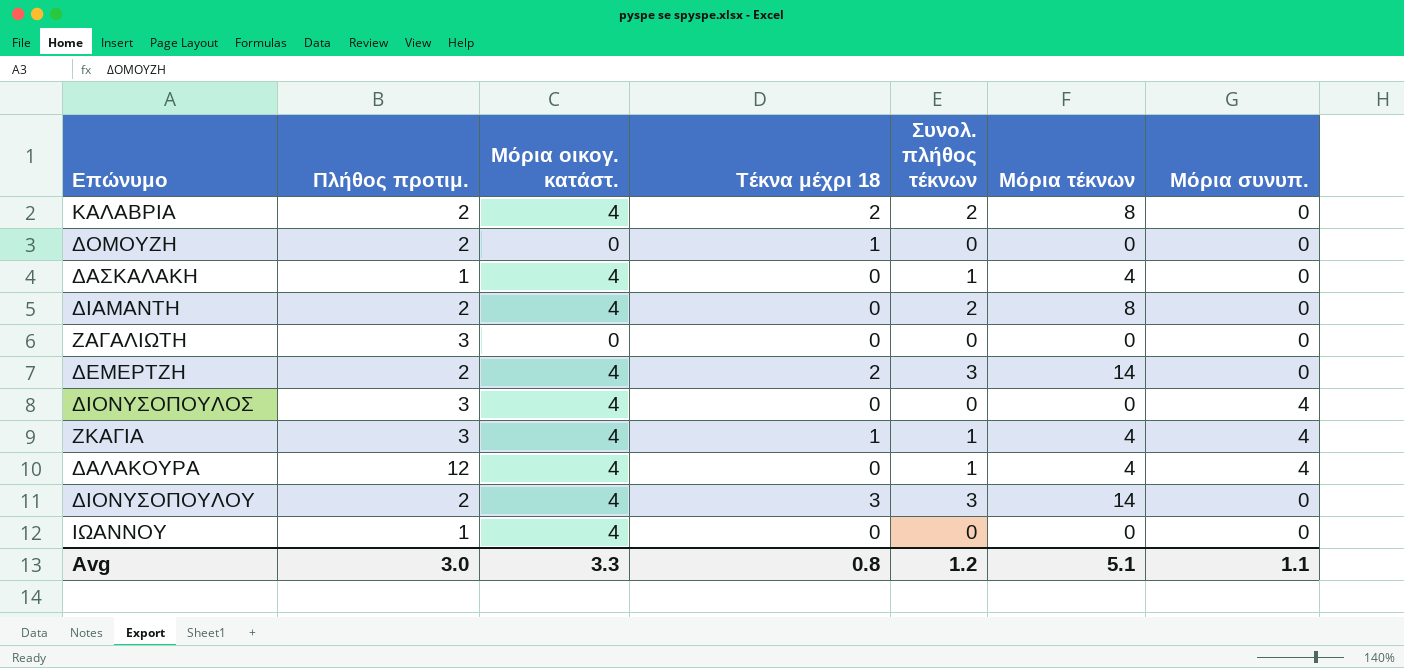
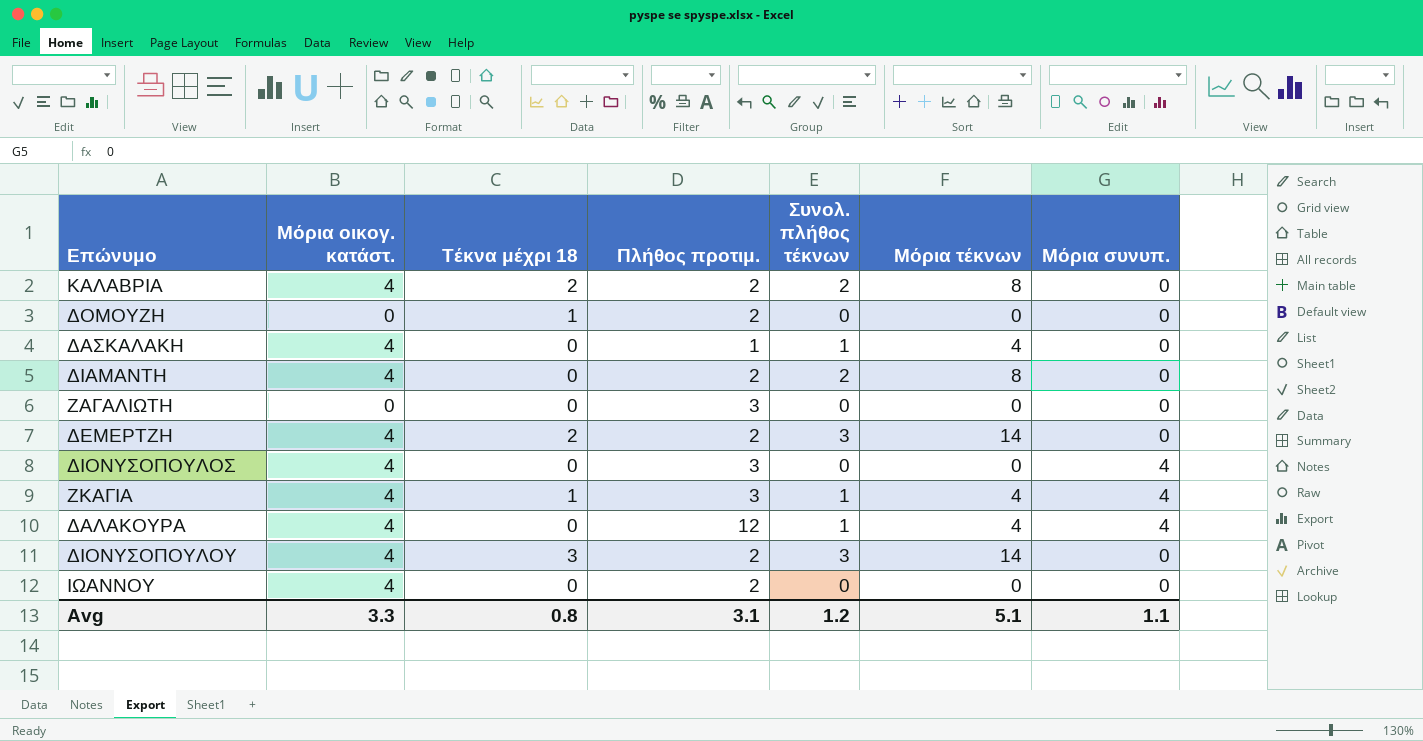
column Πλήθος προτιμ. | position: 2 -> 4
ΙΩΑΝΝΟΥ | Πλήθος προτιμ.: 1 -> 2
Avg | Πλήθος προτιμ.: 3.0 -> 3.1

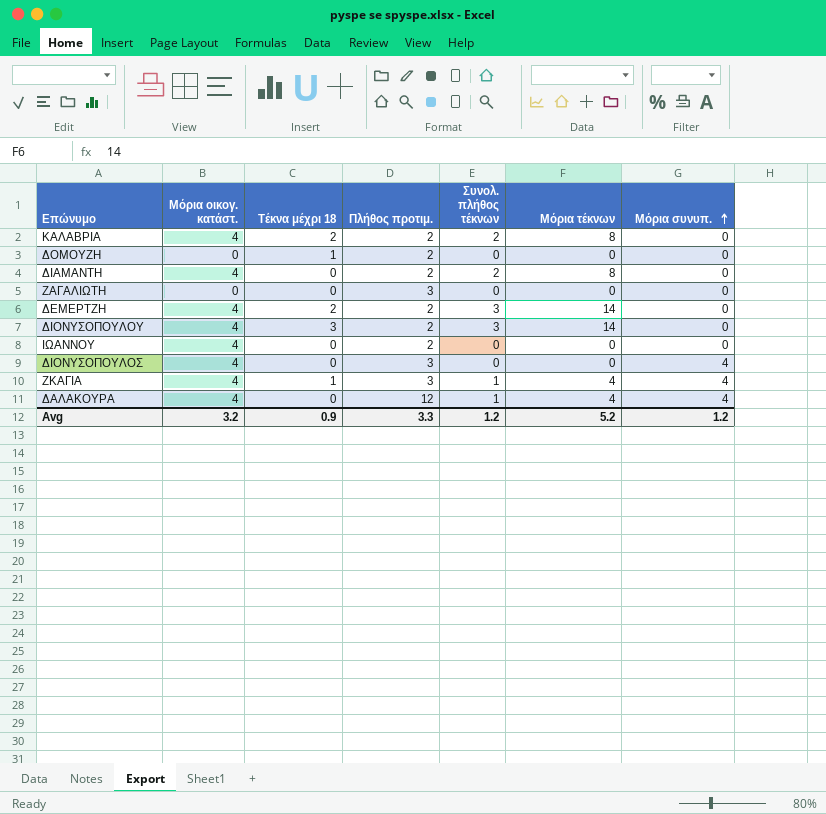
row order: none -> Μόρια συνυπ. ascending
row ΔΑΣΚΑΛΑΚΗ: 4 | 0 | 1 | 1 | 4 | 0 -> none
Avg | Μόρια οικογ. κατάστ.: 3.3 -> 3.2
Avg | Τέκνα μέχρι 18: 0.8 -> 0.9
Avg | Πλήθος προτιμ.: 3.1 -> 3.3
Avg | Μόρια τέκνων: 5.1 -> 5.2
Avg | Μόρια συνυπ.: 1.1 -> 1.2

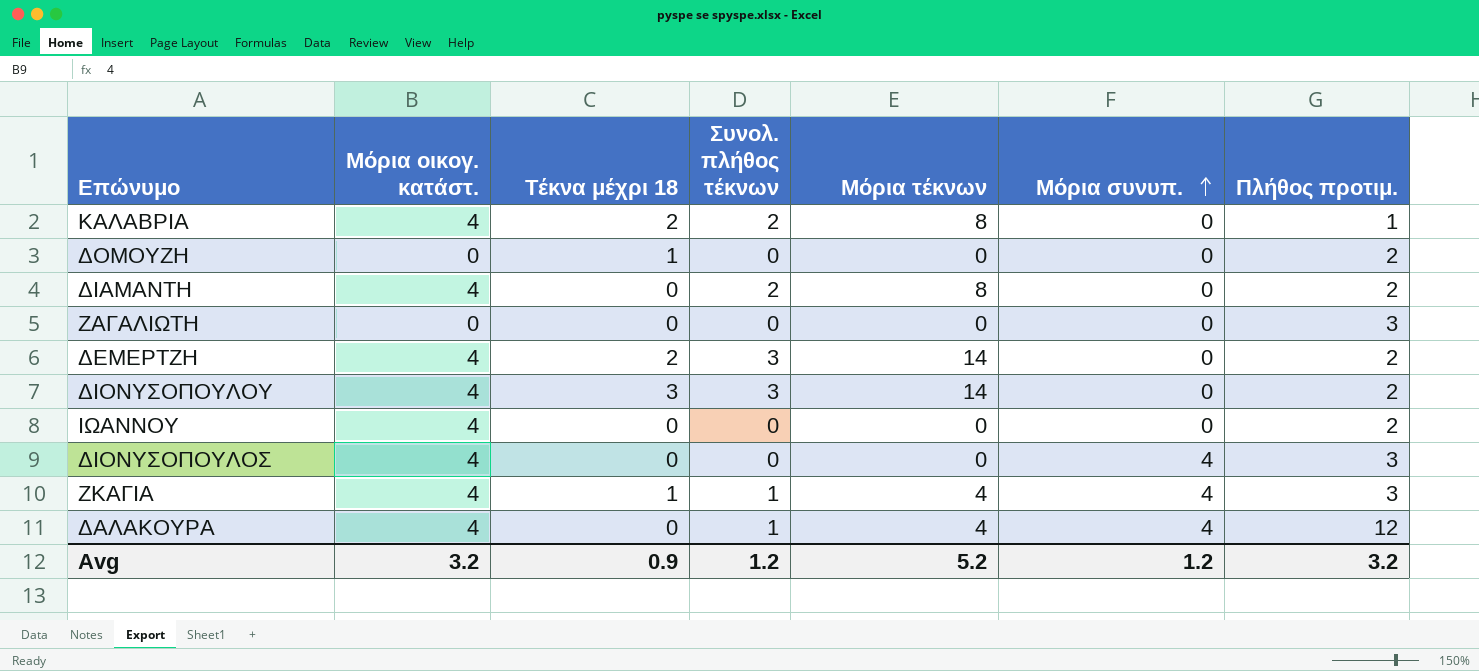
column Πλήθος προτιμ. | position: 4 -> 7
ΚΑΛΑΒΡΙΑ | Πλήθος προτιμ.: 2 -> 1
Avg | Πλήθος προτιμ.: 3.3 -> 3.2

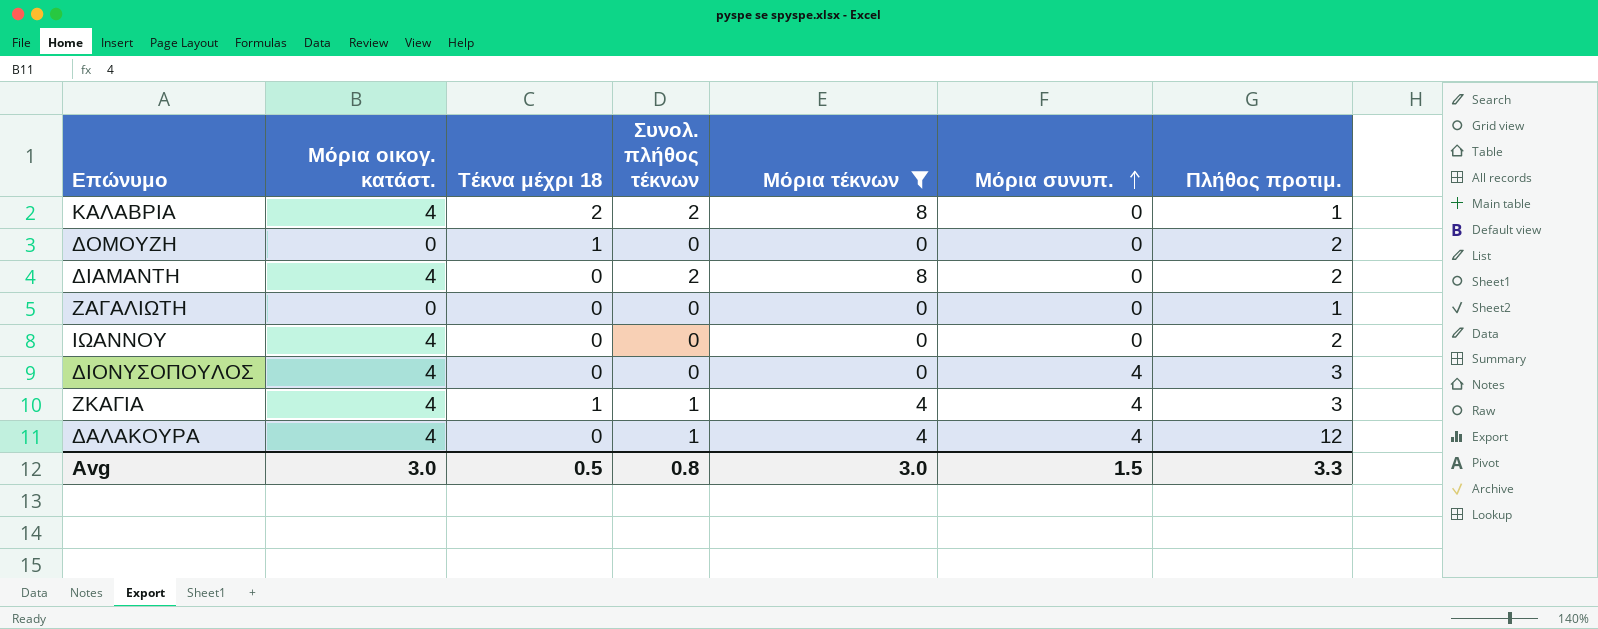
filter: none -> Μόρια τέκνων != 14
ΖΑΓΑΛΙΩΤΗ | Πλήθος προτιμ.: 3 -> 1
Avg | Μόρια οικογ. κατάστ.: 3.2 -> 3.0
Avg | Τέκνα μέχρι 18: 0.9 -> 0.5
Avg | Συνολ. πλήθος τέκνων: 1.2 -> 0.8
Avg | Μόρια τέκνων: 5.2 -> 3.0
Avg | Μόρια συνυπ.: 1.2 -> 1.5
Avg | Πλήθος προτιμ.: 3.2 -> 3.3

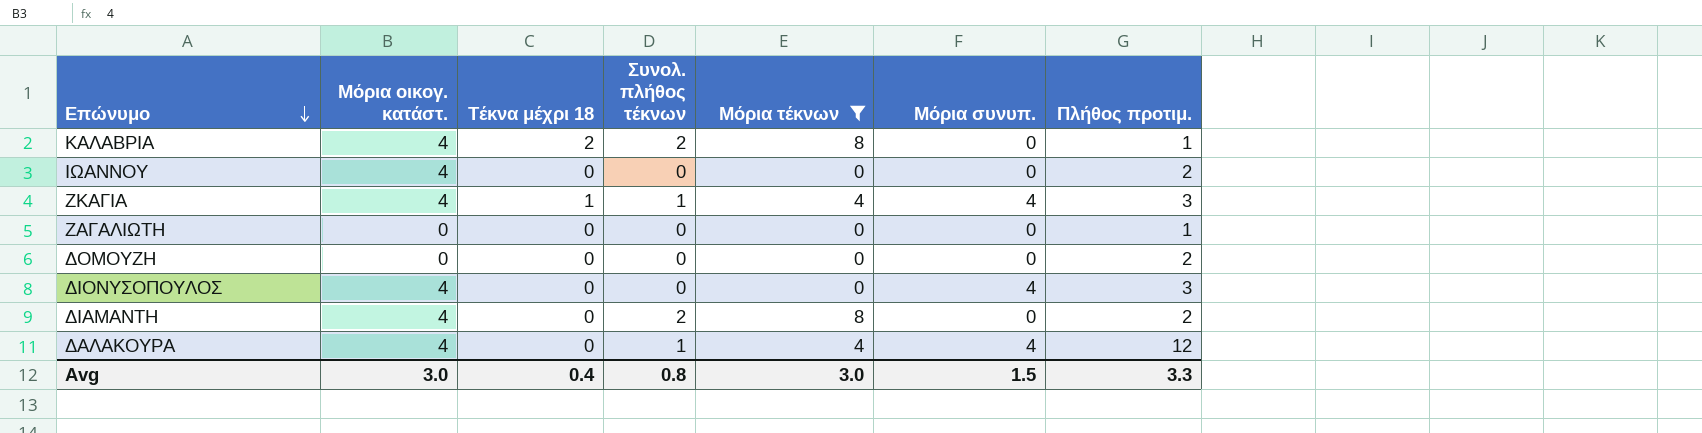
row order: Μόρια συνυπ. ascending -> Επώνυμο descending
ΔΟΜΟΥΖΗ | Τέκνα μέχρι 18: 1 -> 0
Avg | Τέκνα μέχρι 18: 0.5 -> 0.4

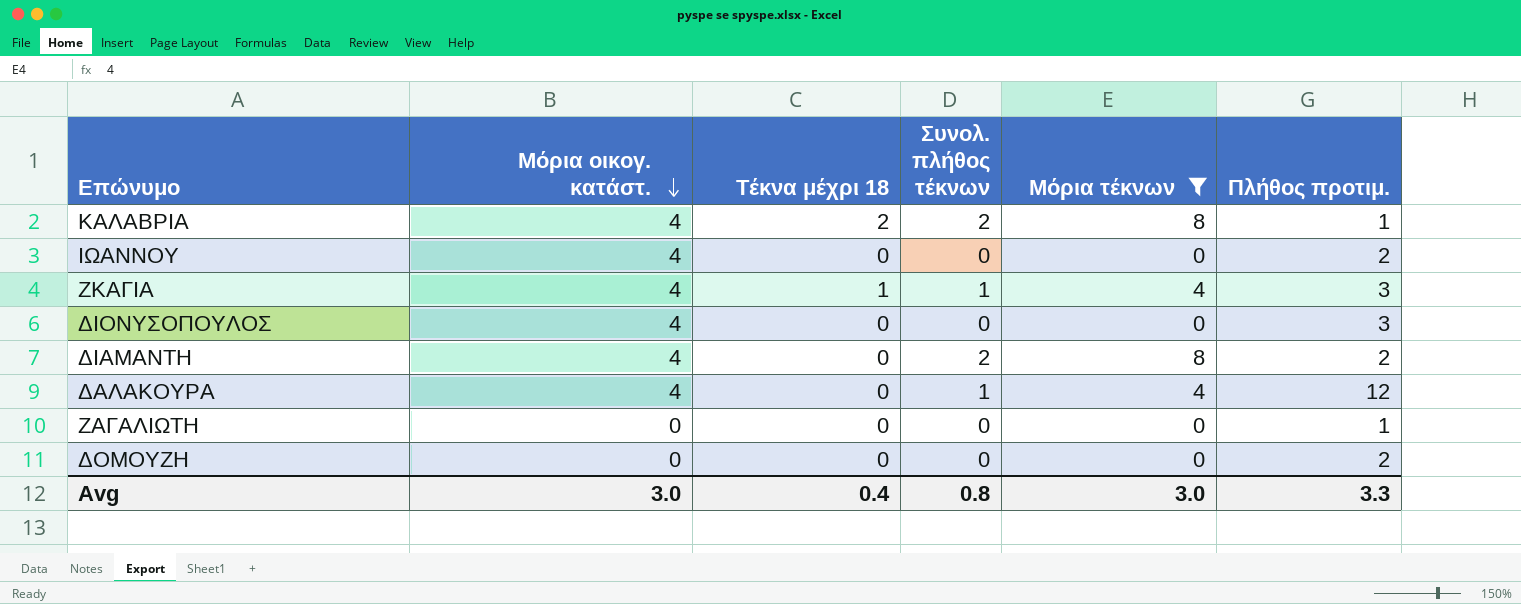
row order: Επώνυμο descending -> Μόρια οικογ. κατάστ. descending
column Μόρια συνυπ. | position: 6 -> none

